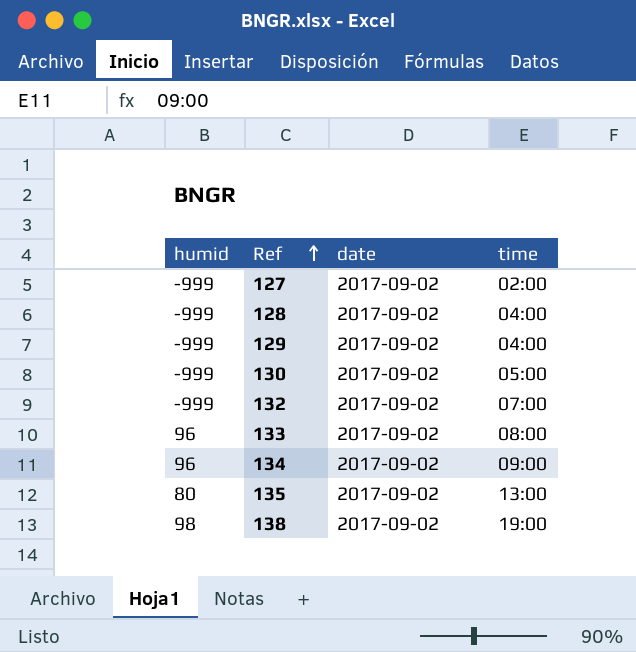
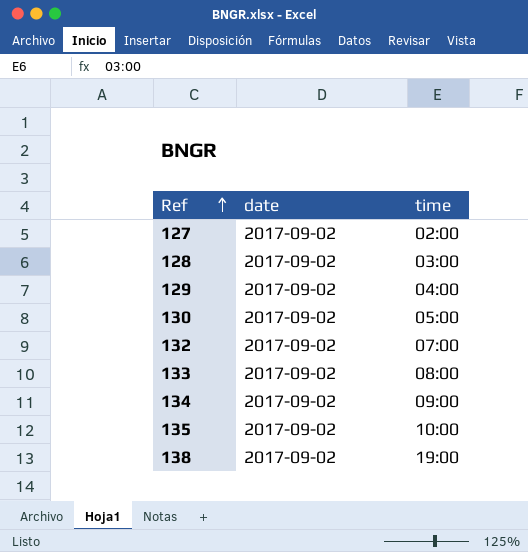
column humid | position: 1 -> none
128 | time: 04:00 -> 03:00
135 | time: 13:00 -> 10:00

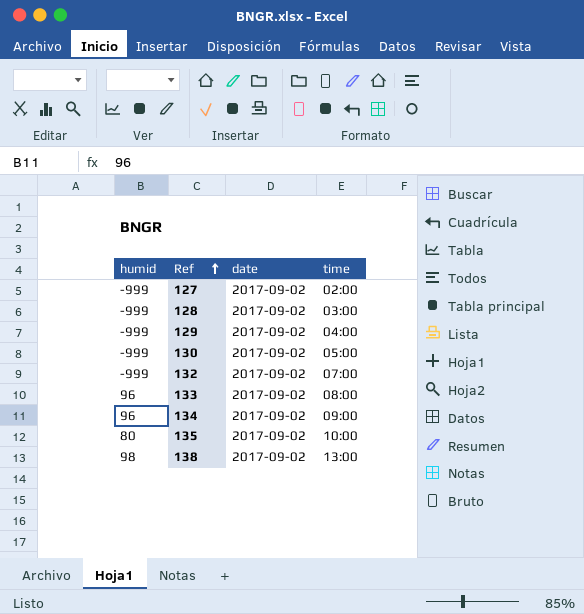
column humid | position: none -> 1
138 | time: 19:00 -> 13:00

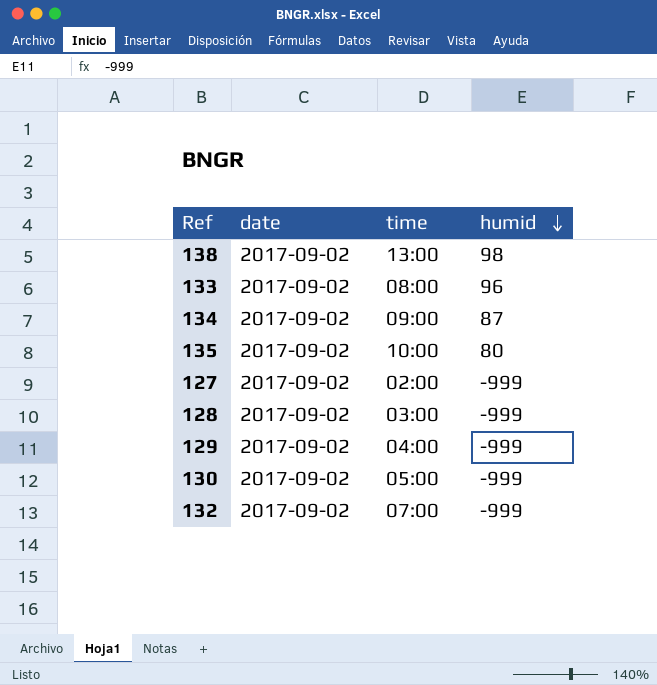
row order: Ref ascending -> humid descending
column humid | position: 1 -> 4
134 | humid: 96 -> 87

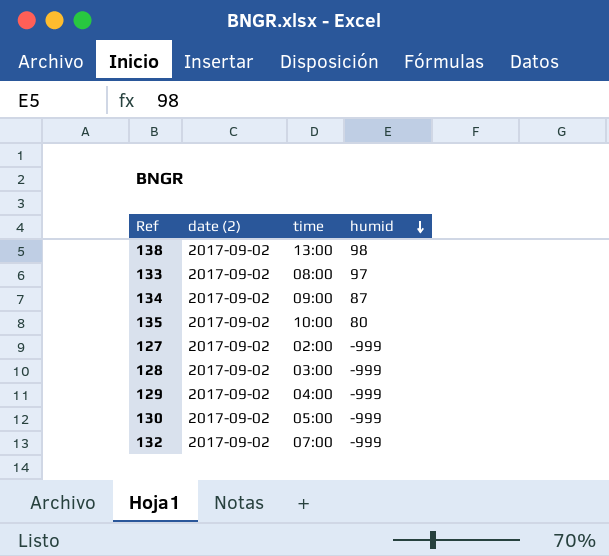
column name: date -> date (2)
133 | humid: 96 -> 97

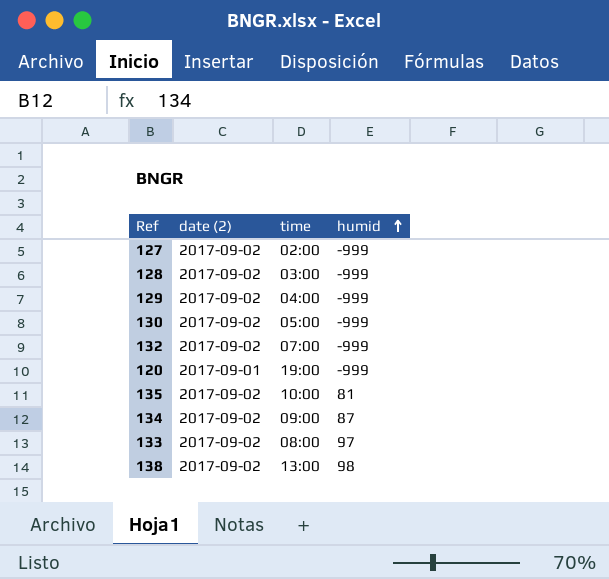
row order: humid descending -> humid ascending
row 120: none -> 2017-09-01 | 19:00 | -999
135 | humid: 80 -> 81

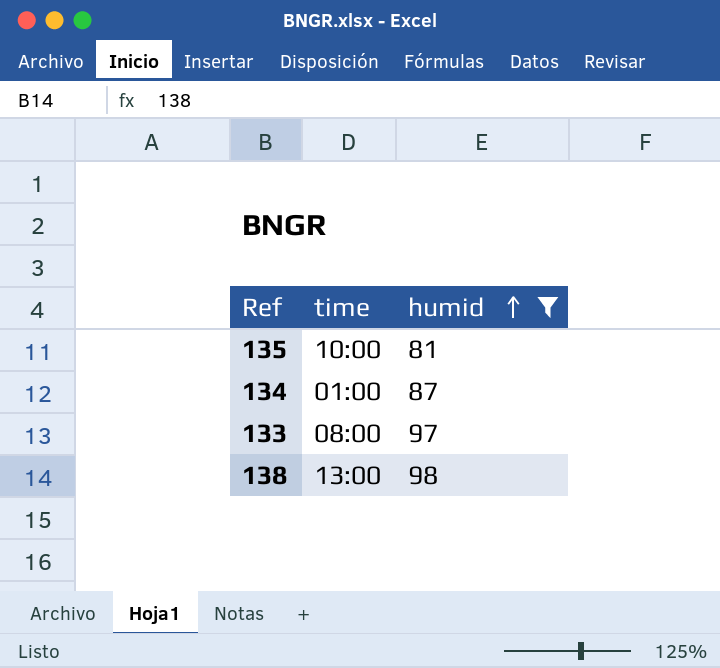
filter: none -> humid != -999
column date (2) | position: 2 -> none
134 | time: 09:00 -> 01:00

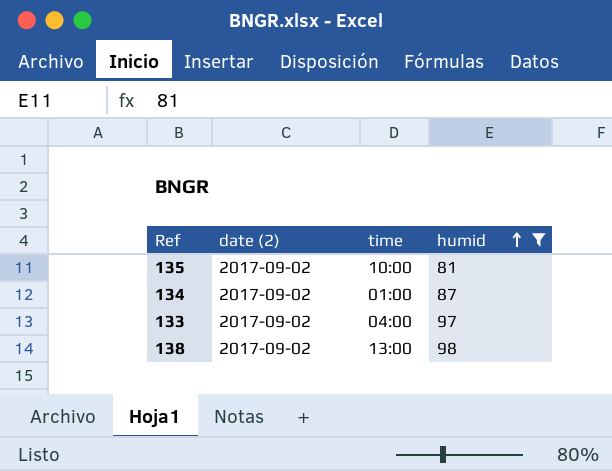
column date (2) | position: none -> 2
133 | time: 08:00 -> 04:00

